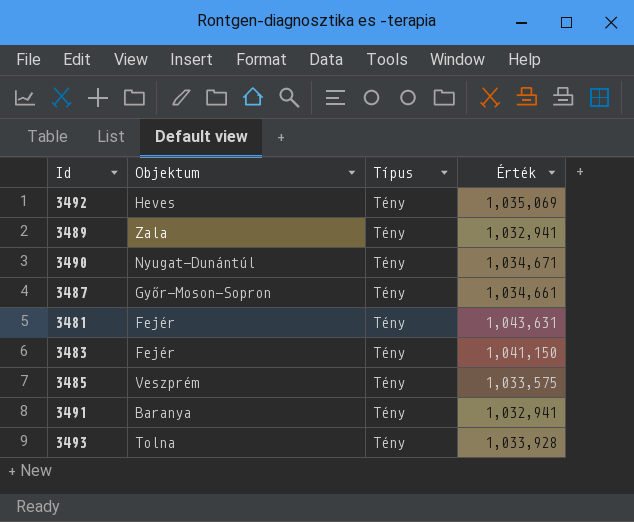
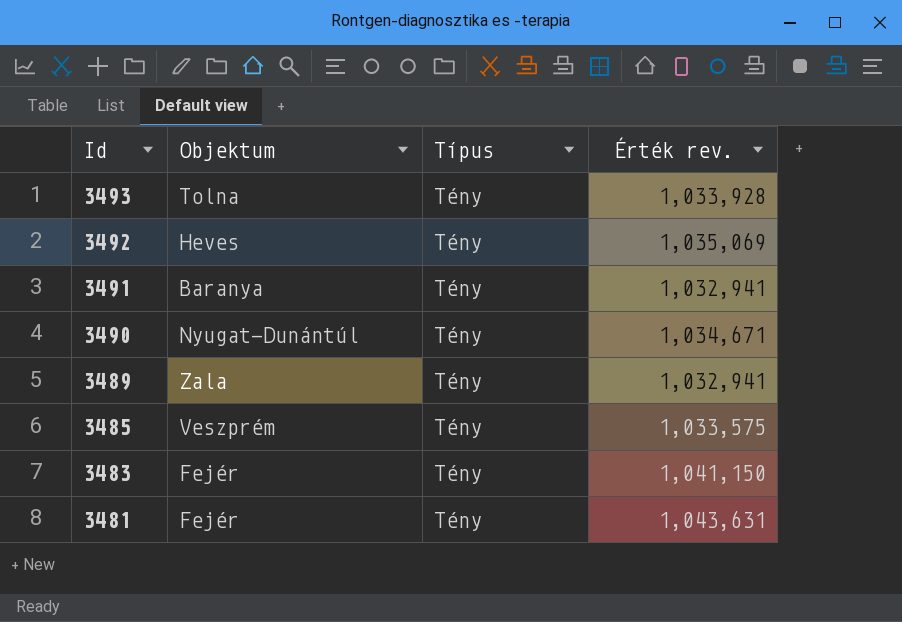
row order: none -> Id descending
column name: Érték -> Érték rev.
row 3487: Győr-Moson-Sopron | Tény | 1,034,661 -> none

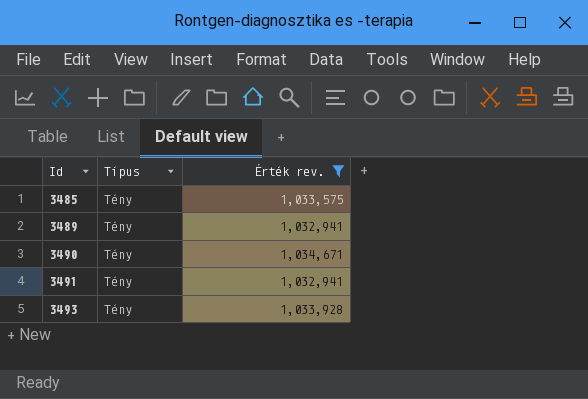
filter: none -> Érték rev. <= 1,034,671
row order: Id descending -> Id ascending
column Objektum | position: 2 -> none

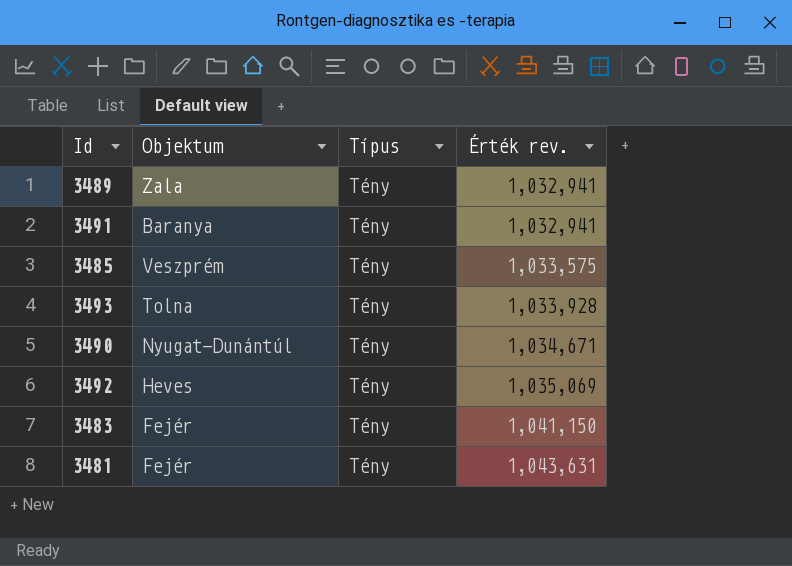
filter: Érték rev. <= 1,034,671 -> none
row order: Id ascending -> Érték rev. ascending
column Objektum | position: none -> 2

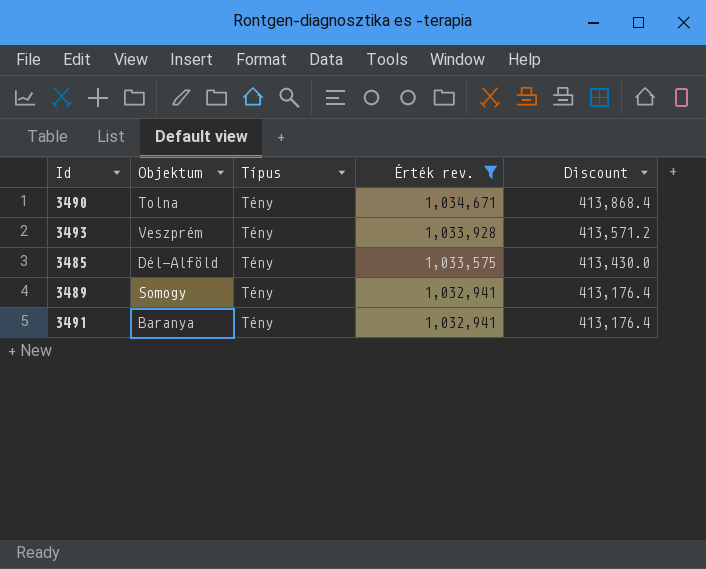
filter: none -> Érték rev. <= 1,034,671
row order: Érték rev. ascending -> Érték rev. descending
column Discount | formula: none -> [Érték rev.] * 0.4
3490 | Objektum: Nyugat-Dunántúl -> Tolna
3493 | Objektum: Tolna -> Veszprém
3485 | Objektum: Veszprém -> Dél-Alföld
3489 | Objektum: Zala -> Somogy

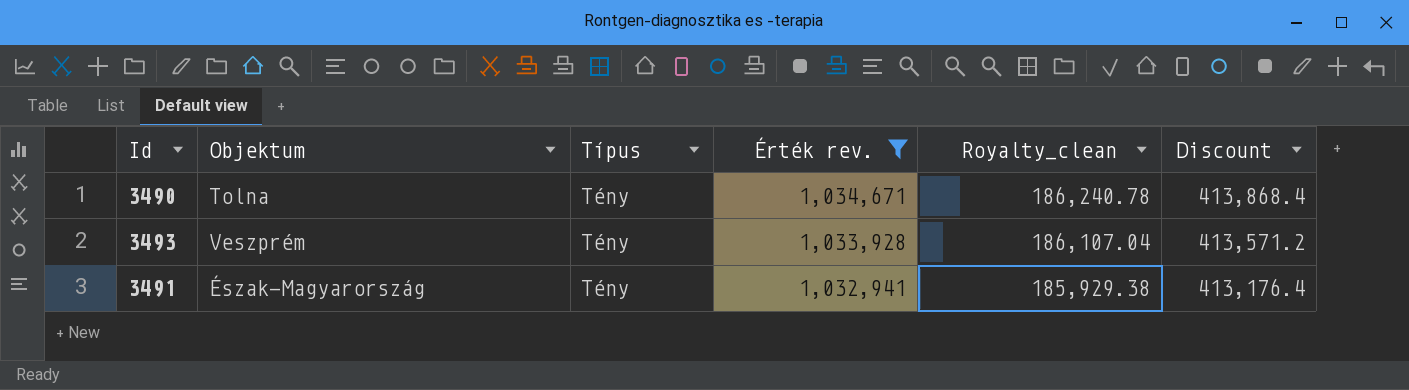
column Royalty_clean | formula: none -> [Érték rev.] * 0.18
row 3485: Dél-Alföld | Tény | 1,033,575 | 413,430.0 -> none
row 3489: Somogy | Tény | 1,032,941 | 413,176.4 -> none
3491 | Objektum: Baranya -> Észak-Magyarország

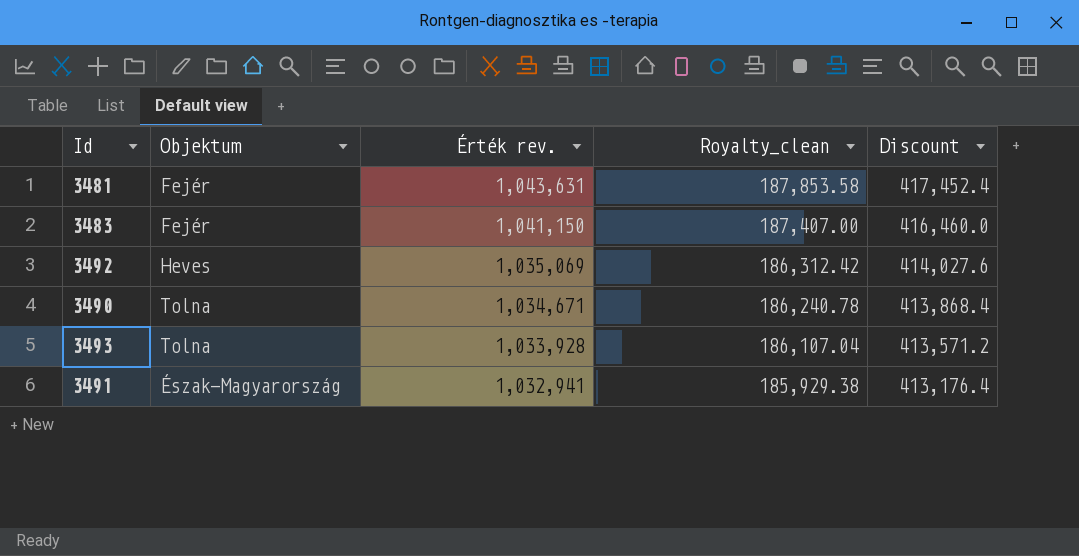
filter: Érték rev. <= 1,034,671 -> none
column Típus | position: 3 -> none
3493 | Objektum: Veszprém -> Tolna

